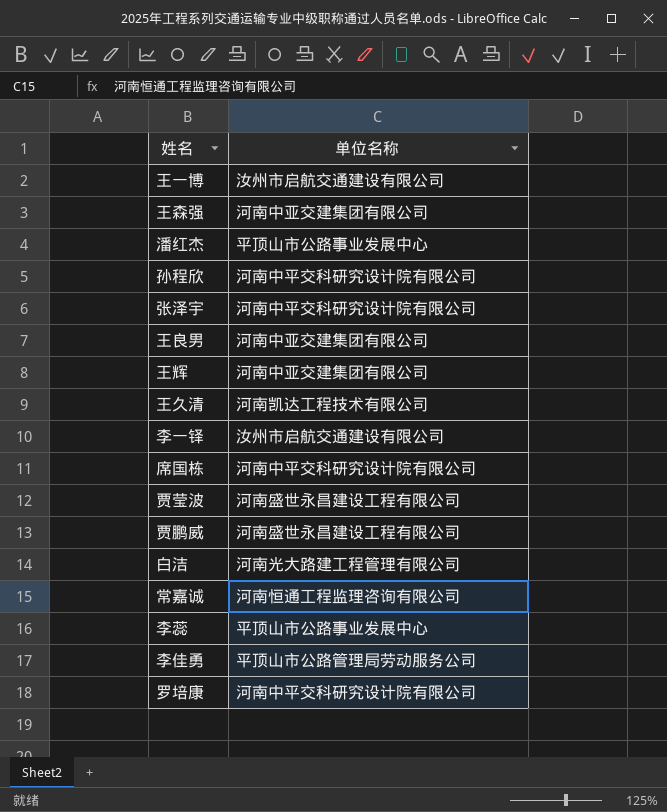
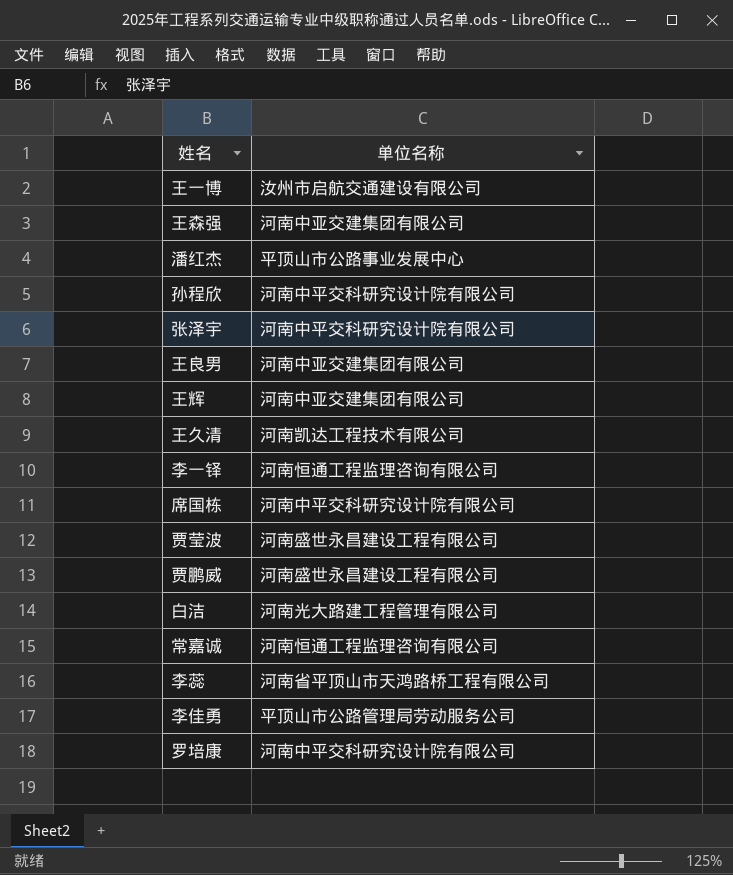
李一铎 | 单位名称: 汝州市启航交通建设有限公司 -> 河南恒通工程监理咨询有限公司
李蕊 | 单位名称: 平顶山市公路事业发展中心 -> 河南省平顶山市天鸿路桥工程有限公司

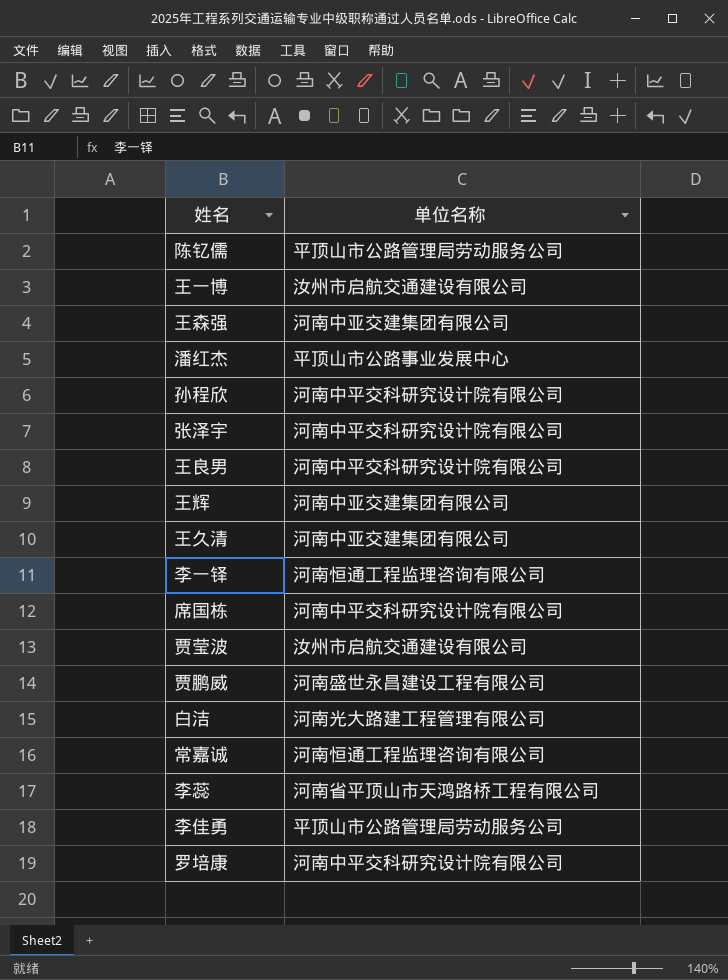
row 陈钇儒: none -> 平顶山市公路管理局劳动服务公司
王良男 | 单位名称: 河南中亚交建集团有限公司 -> 河南中平交科研究设计院有限公司
王久清 | 单位名称: 河南凯达工程技术有限公司 -> 河南中亚交建集团有限公司
贾莹波 | 单位名称: 河南盛世永昌建设工程有限公司 -> 汝州市启航交通建设有限公司

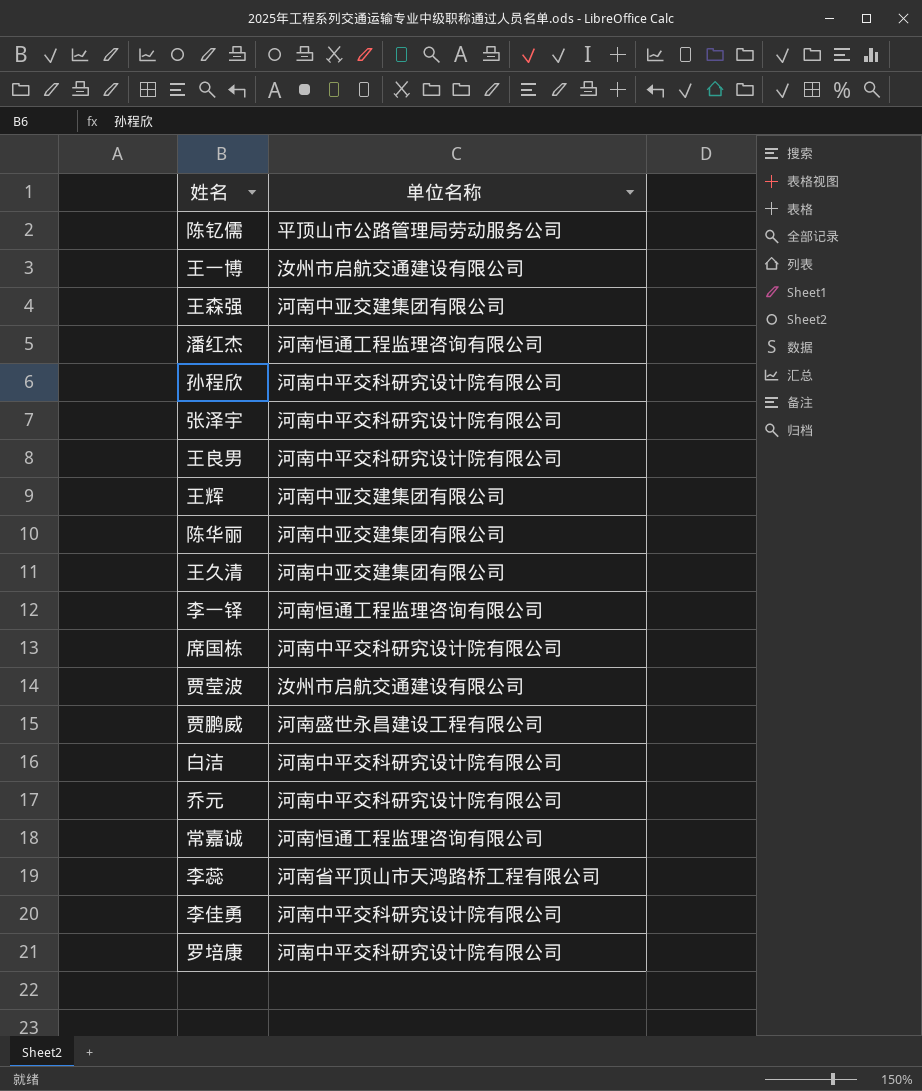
潘红杰 | 单位名称: 平顶山市公路事业发展中心 -> 河南恒通工程监理咨询有限公司
row 陈华丽: none -> 河南中亚交建集团有限公司
白洁 | 单位名称: 河南光大路建工程管理有限公司 -> 河南中平交科研究设计院有限公司
row 乔元: none -> 河南中平交科研究设计院有限公司
李佳勇 | 单位名称: 平顶山市公路管理局劳动服务公司 -> 河南中平交科研究设计院有限公司

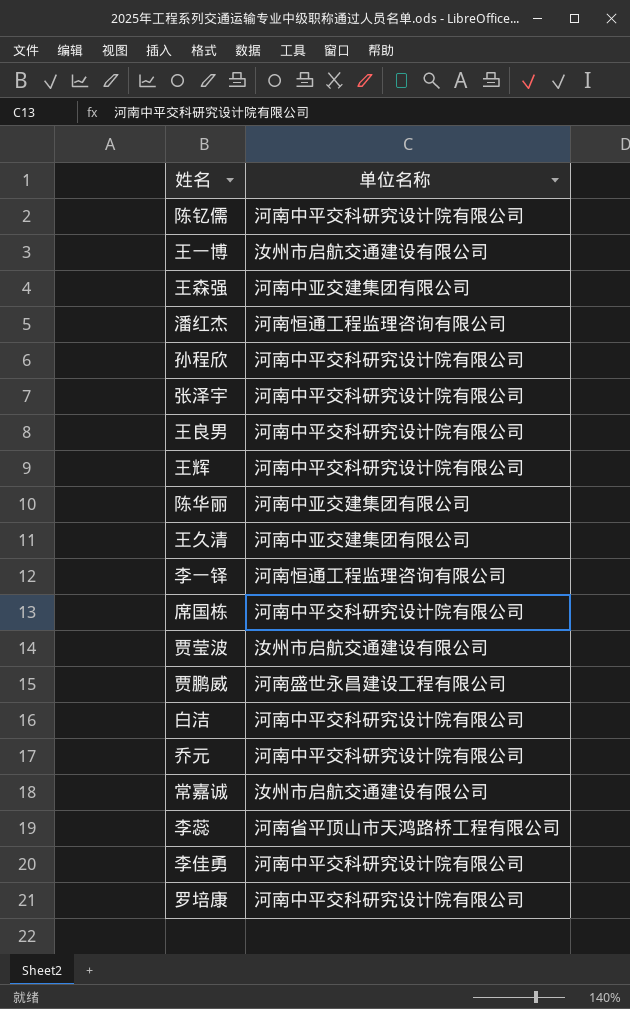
陈钇儒 | 单位名称: 平顶山市公路管理局劳动服务公司 -> 河南中平交科研究设计院有限公司
王辉 | 单位名称: 河南中亚交建集团有限公司 -> 河南中平交科研究设计院有限公司
常嘉诚 | 单位名称: 河南恒通工程监理咨询有限公司 -> 汝州市启航交通建设有限公司

